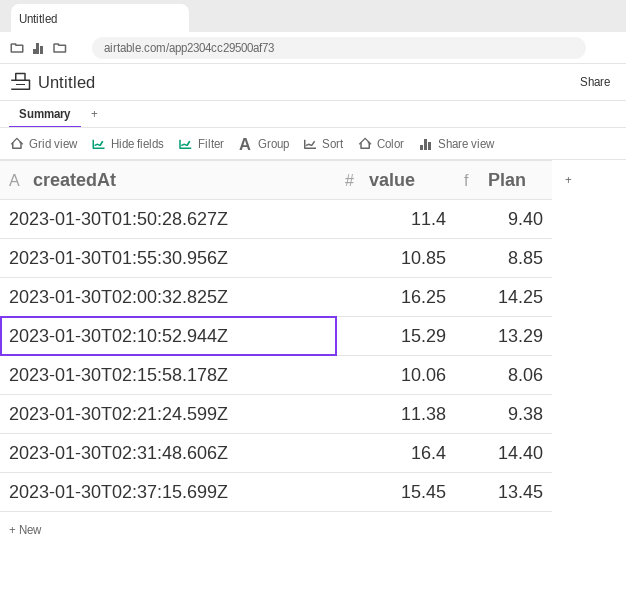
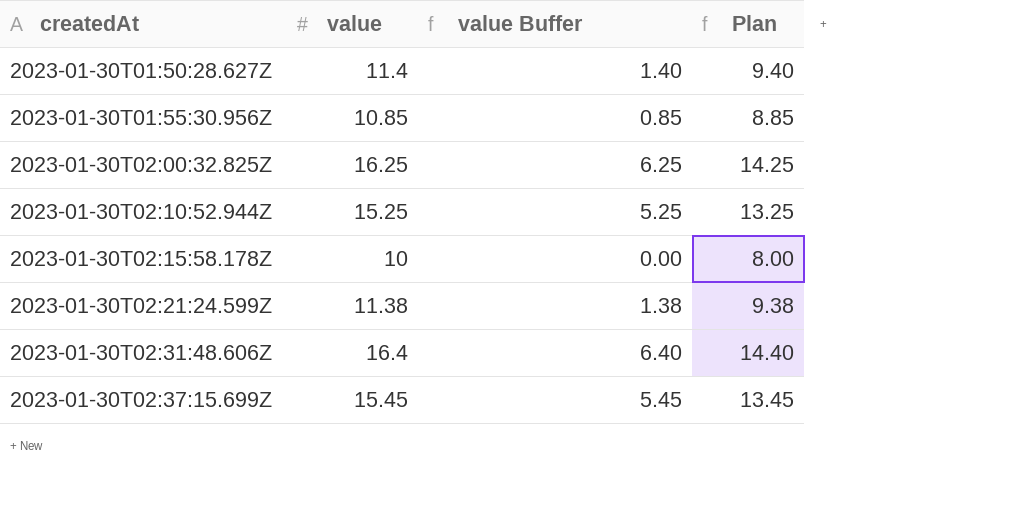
column value Buffer | formula: none -> [value] - 10
2023-01-30T02:10:52.944Z | value: 15.29 -> 15.25
2023-01-30T02:10:52.944Z | Plan: 13.29 -> 13.25
2023-01-30T02:15:58.178Z | value: 10.06 -> 10
2023-01-30T02:15:58.178Z | Plan: 8.06 -> 8.00

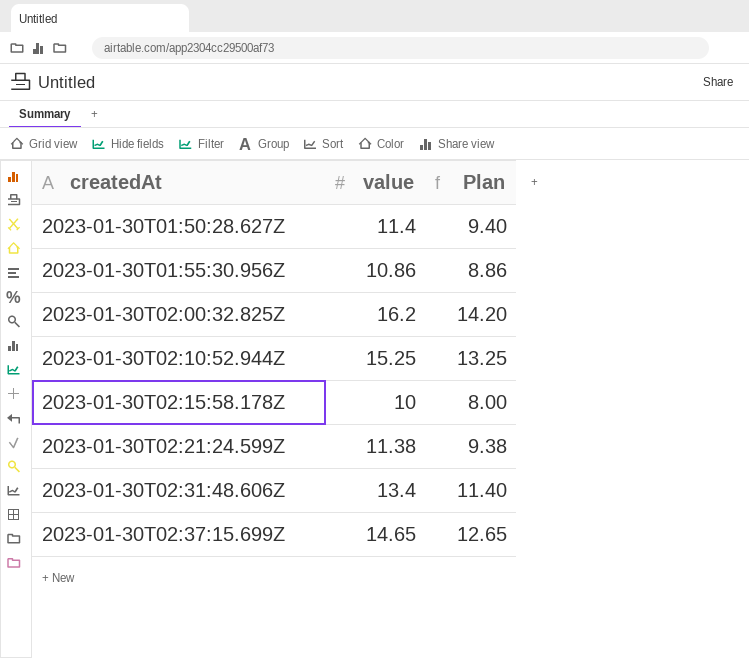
column value Buffer | formula: [value] - 10 -> none
2023-01-30T01:55:30.956Z | value: 10.85 -> 10.86
2023-01-30T01:55:30.956Z | Plan: 8.85 -> 8.86
2023-01-30T02:00:32.825Z | value: 16.25 -> 16.2
2023-01-30T02:00:32.825Z | Plan: 14.25 -> 14.20
2023-01-30T02:31:48.606Z | value: 16.4 -> 13.4
2023-01-30T02:31:48.606Z | Plan: 14.40 -> 11.40
2023-01-30T02:37:15.699Z | value: 15.45 -> 14.65
2023-01-30T02:37:15.699Z | Plan: 13.45 -> 12.65

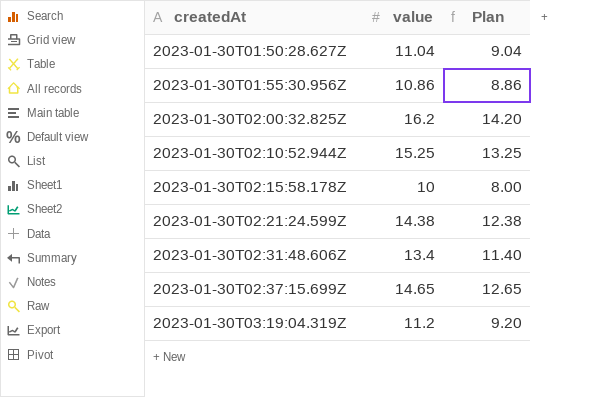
2023-01-30T01:50:28.627Z | value: 11.4 -> 11.04
2023-01-30T01:50:28.627Z | Plan: 9.40 -> 9.04
2023-01-30T02:21:24.599Z | value: 11.38 -> 14.38
2023-01-30T02:21:24.599Z | Plan: 9.38 -> 12.38
row 2023-01-30T03:19:04.319Z: none -> 11.2 | 9.20

